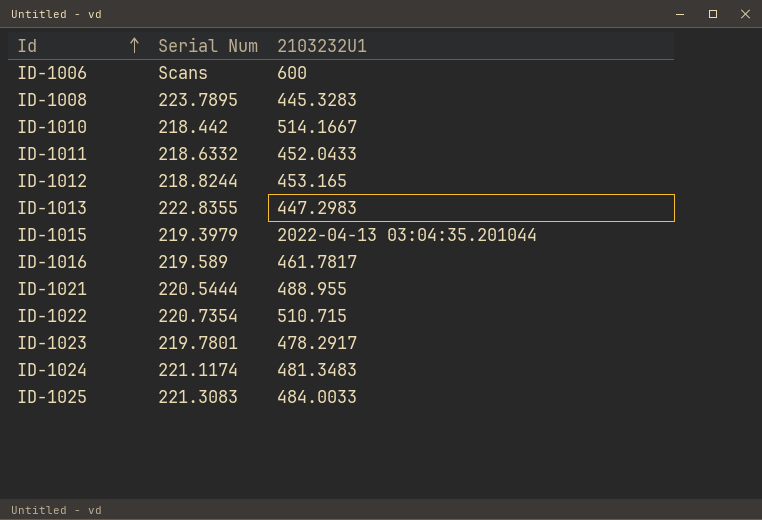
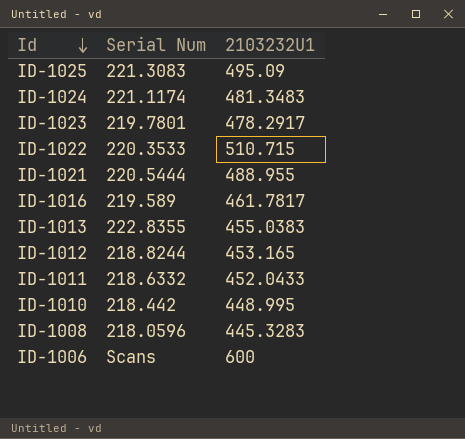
row order: Id ascending -> Id descending
row ID-1015: 219.3979 | 2022-04-13 03:04:35.201044 -> none
ID-1025 | 2103232U1: 484.0033 -> 495.09
ID-1022 | Serial Num: 220.7354 -> 220.3533
ID-1013 | 2103232U1: 447.2983 -> 455.0383
ID-1010 | 2103232U1: 514.1667 -> 448.995
ID-1008 | Serial Num: 223.7895 -> 218.0596

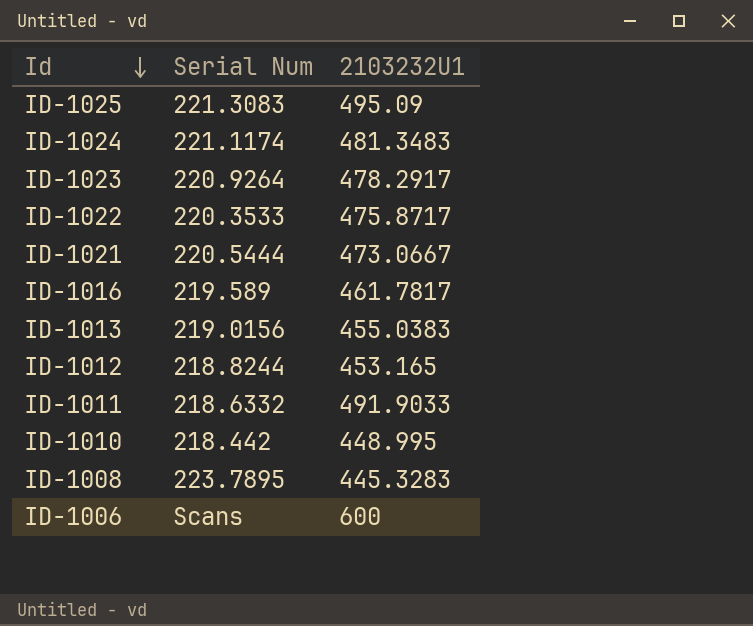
ID-1023 | Serial Num: 219.7801 -> 220.9264
ID-1022 | 2103232U1: 510.715 -> 475.8717
ID-1021 | 2103232U1: 488.955 -> 473.0667
ID-1013 | Serial Num: 222.8355 -> 219.0156
ID-1011 | 2103232U1: 452.0433 -> 491.9033
ID-1008 | Serial Num: 218.0596 -> 223.7895

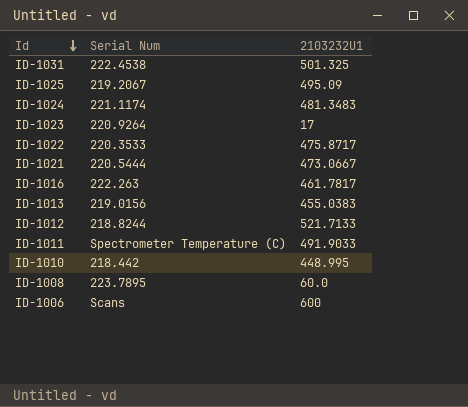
row ID-1031: none -> 222.4538 | 501.325
ID-1025 | Serial Num: 221.3083 -> 219.2067
ID-1023 | 2103232U1: 478.2917 -> 17
ID-1016 | Serial Num: 219.589 -> 222.263
ID-1012 | 2103232U1: 453.165 -> 521.7133
ID-1011 | Serial Num: 218.6332 -> Spectrometer Temperature (C)
ID-1008 | 2103232U1: 445.3283 -> 60.0

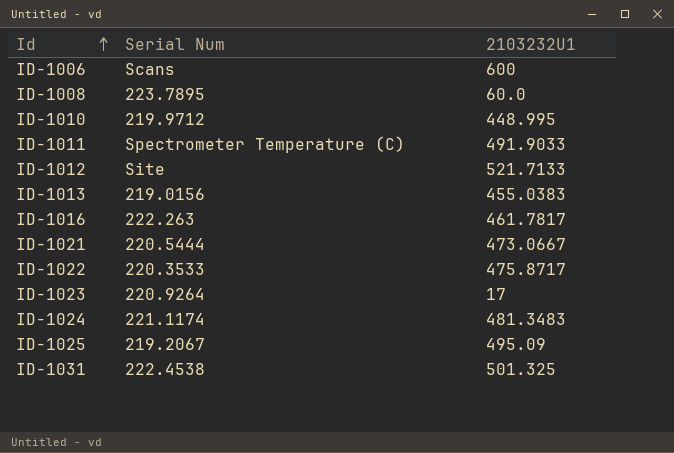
row order: Id descending -> Id ascending
ID-1010 | Serial Num: 218.442 -> 219.9712
ID-1012 | Serial Num: 218.8244 -> Site

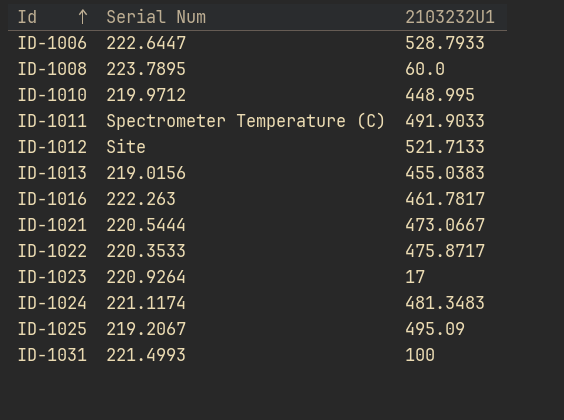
ID-1006 | Serial Num: Scans -> 222.6447
ID-1006 | 2103232U1: 600 -> 528.7933
ID-1031 | Serial Num: 222.4538 -> 221.4993
ID-1031 | 2103232U1: 501.325 -> 100

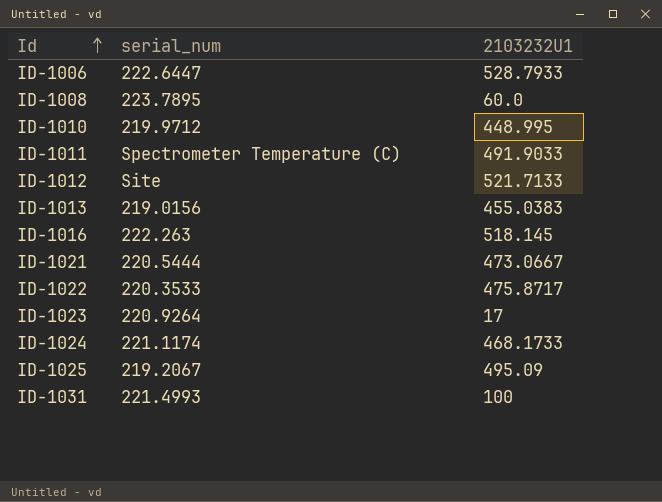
column name: Serial Num -> serial_num
ID-1016 | 2103232U1: 461.7817 -> 518.145
ID-1024 | 2103232U1: 481.3483 -> 468.1733

